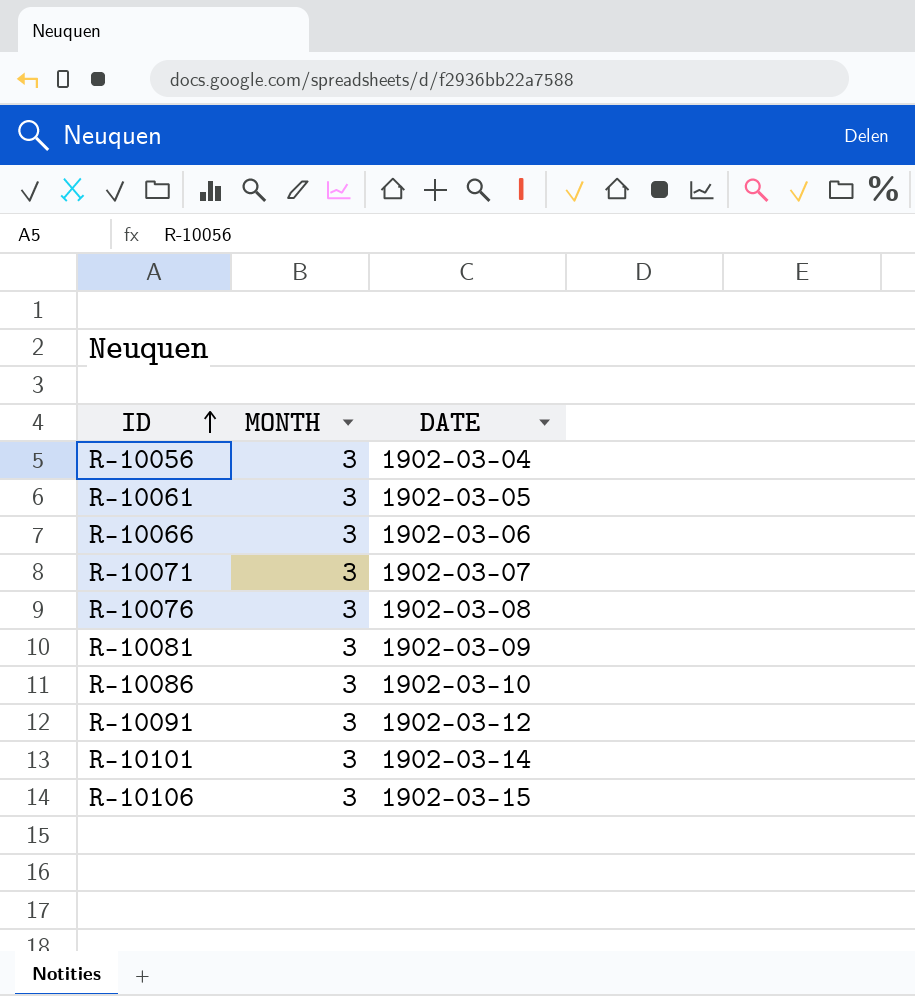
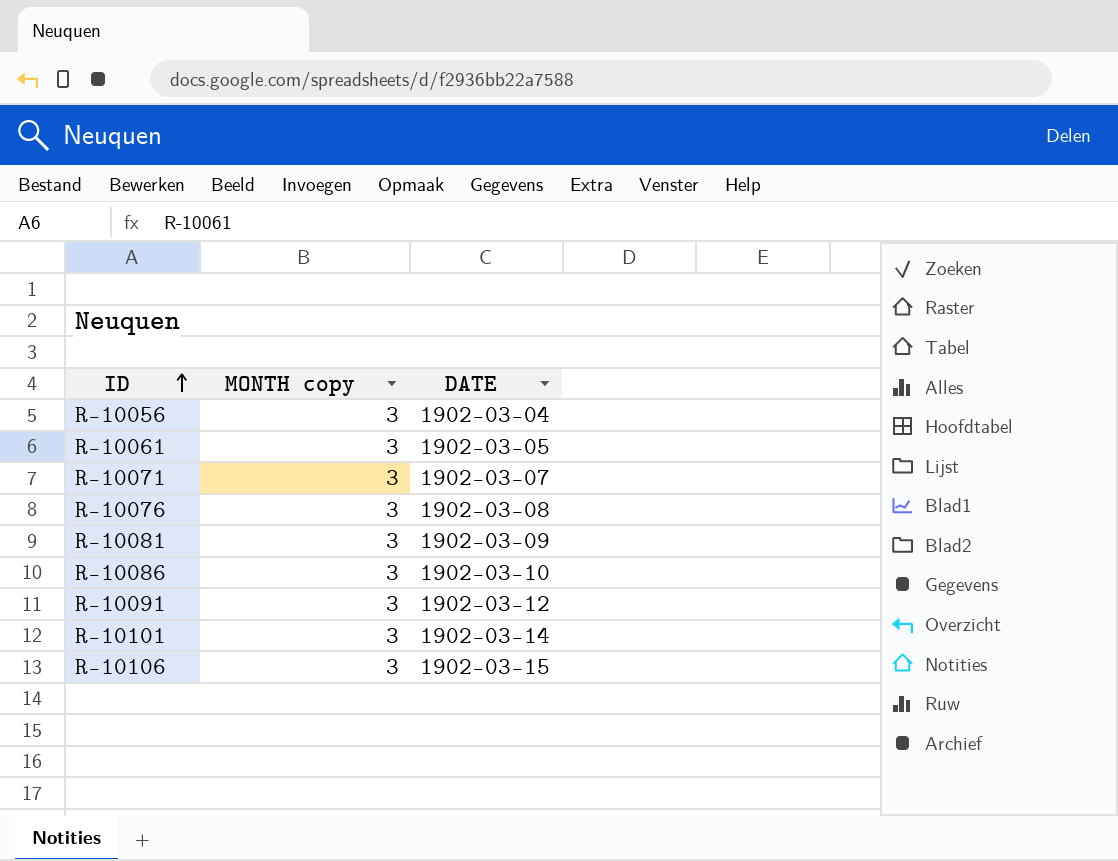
column name: MONTH -> MONTH copy
row R-10066: 3 | 1902-03-06 -> none

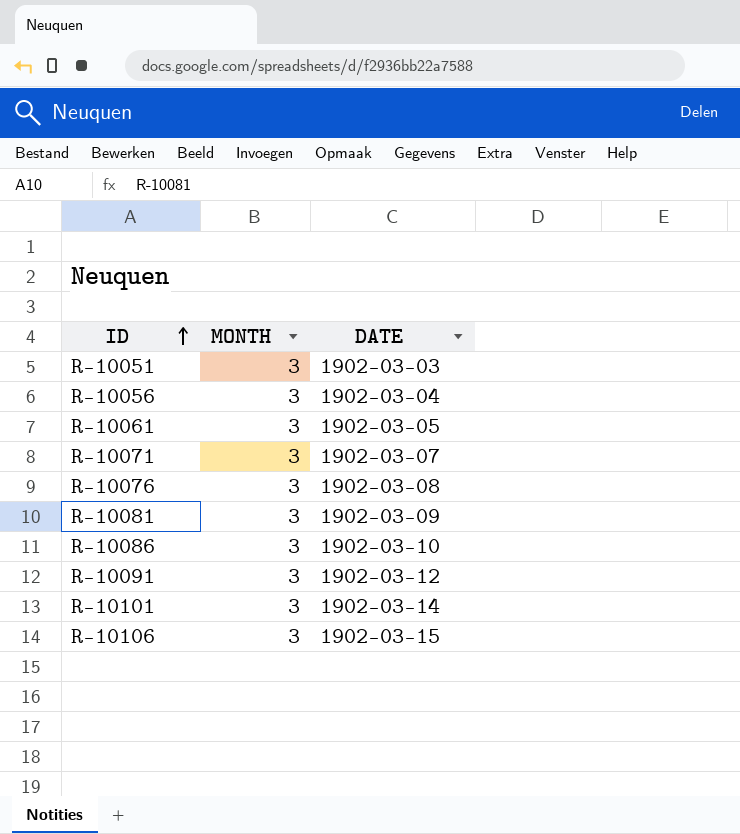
column name: MONTH copy -> MONTH
row R-10051: none -> 3 | 1902-03-03

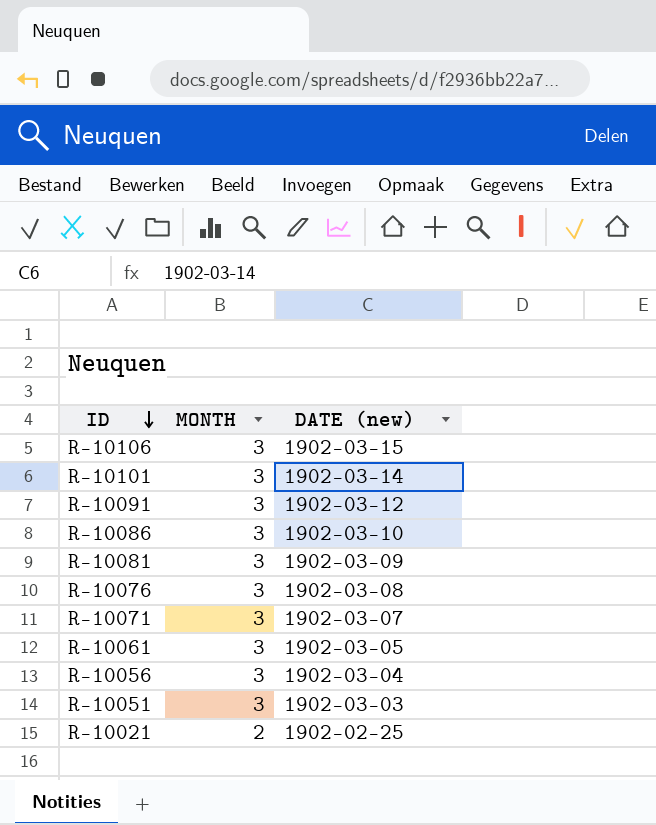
row order: ID ascending -> ID descending
column name: DATE -> DATE (new)
row R-10021: none -> 2 | 1902-02-25

